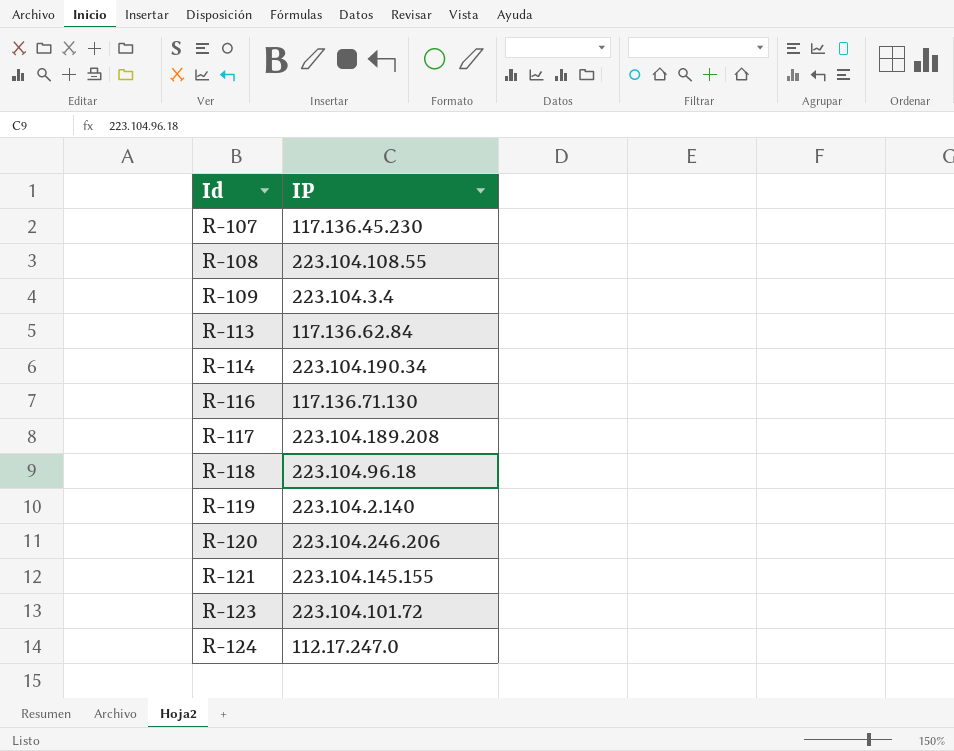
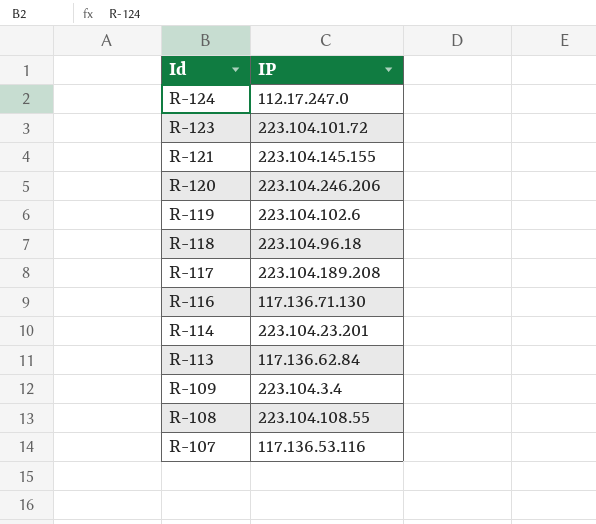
row order: Id ascending -> Id descending
R-119 | IP: 223.104.2.140 -> 223.104.102.6
R-114 | IP: 223.104.190.34 -> 223.104.23.201
R-107 | IP: 117.136.45.230 -> 117.136.53.116

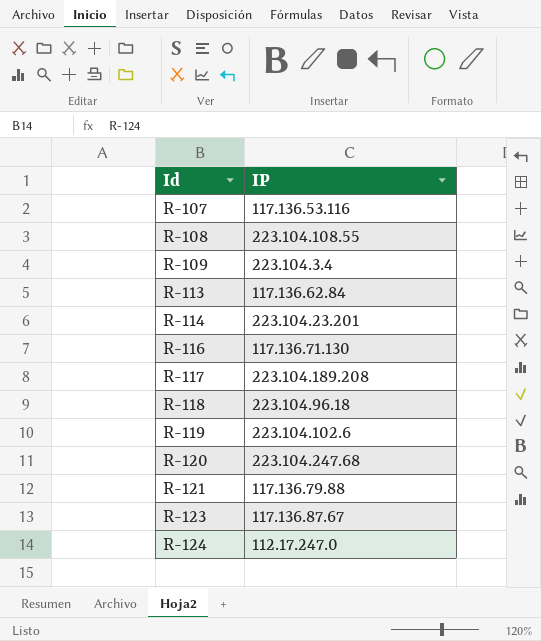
row order: Id descending -> Id ascending
R-120 | IP: 223.104.246.206 -> 223.104.247.68
R-121 | IP: 223.104.145.155 -> 117.136.79.88
R-123 | IP: 223.104.101.72 -> 117.136.87.67

